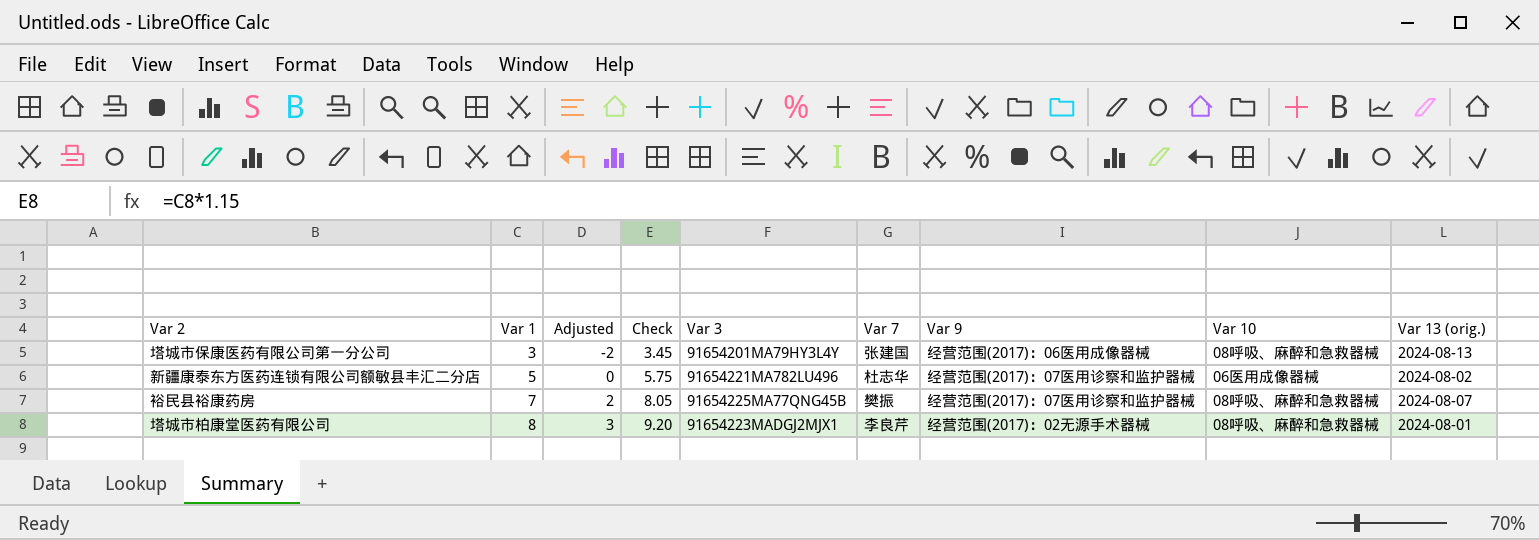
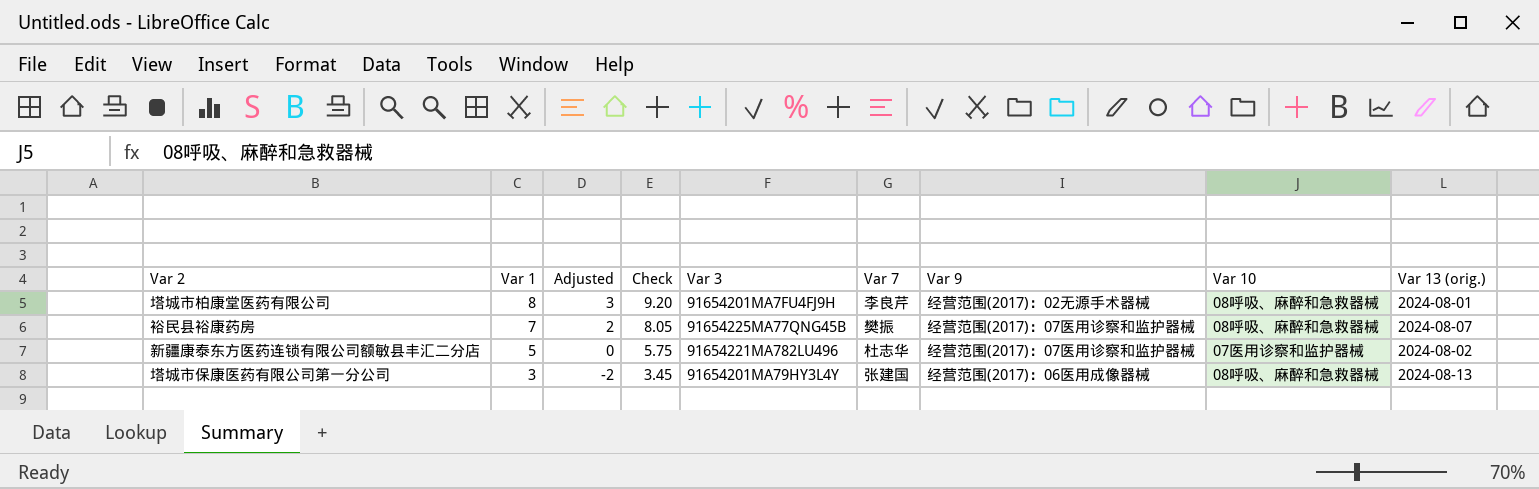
row order: Var 1 ascending -> Var 1 descending
塔城市柏康堂医药有限公司 | Var 3: 91654223MADGJ2MJX1 -> 91654201MA7FU4FJ9H
新疆康泰东方医药连锁有限公司额敏县丰汇二分店 | Var 10: 06医用成像器械 -> 07医用诊察和监护器械

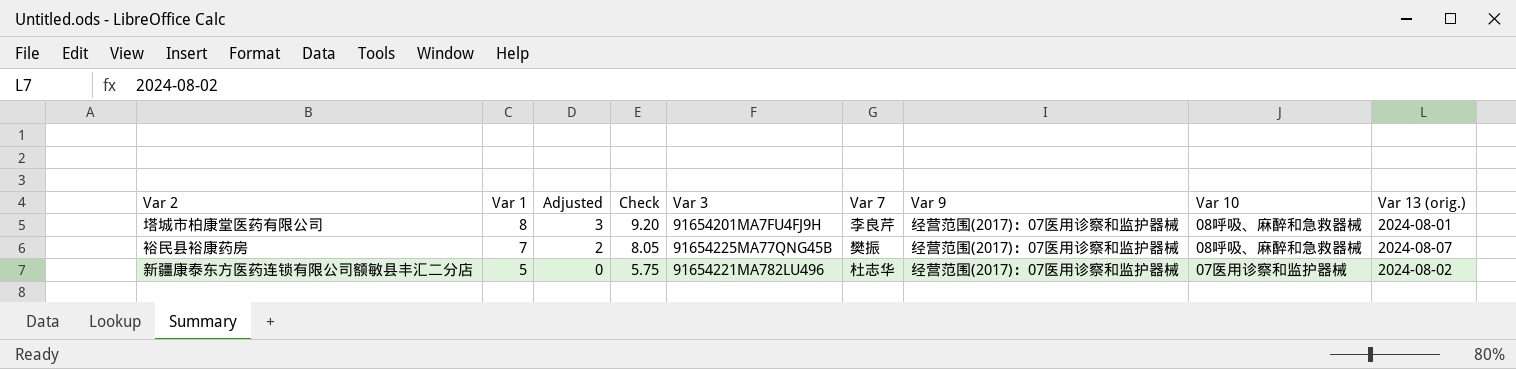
row 塔城市保康医药有限公司第一分公司: 3 | -2 | 3.45 | 91654201MA79HY3L4Y | 张建国 | 经营范围(2017)：06医用成像器械 | 08呼吸、麻醉和急救器械 | 2024-08-13 -> none
塔城市柏康堂医药有限公司 | Var 9: 经营范围(2017)：02无源手术器械 -> 经营范围(2017)：07医用诊察和监护器械

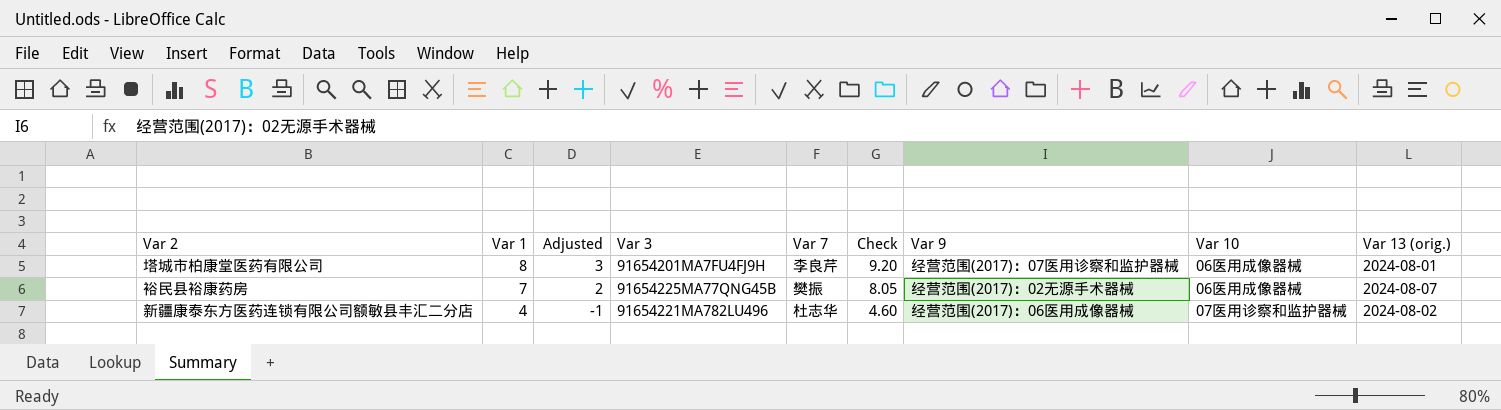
column Check | position: 4 -> 6
塔城市柏康堂医药有限公司 | Var 10: 08呼吸、麻醉和急救器械 -> 06医用成像器械
裕民县裕康药房 | Var 9: 经营范围(2017)：07医用诊察和监护器械 -> 经营范围(2017)：02无源手术器械
裕民县裕康药房 | Var 10: 08呼吸、麻醉和急救器械 -> 06医用成像器械
新疆康泰东方医药连锁有限公司额敏县丰汇二分店 | Var 1: 5 -> 4
新疆康泰东方医药连锁有限公司额敏县丰汇二分店 | Adjusted: 0 -> -1
新疆康泰东方医药连锁有限公司额敏县丰汇二分店 | Check: 5.75 -> 4.60
新疆康泰东方医药连锁有限公司额敏县丰汇二分店 | Var 9: 经营范围(2017)：07医用诊察和监护器械 -> 经营范围(2017)：06医用成像器械

